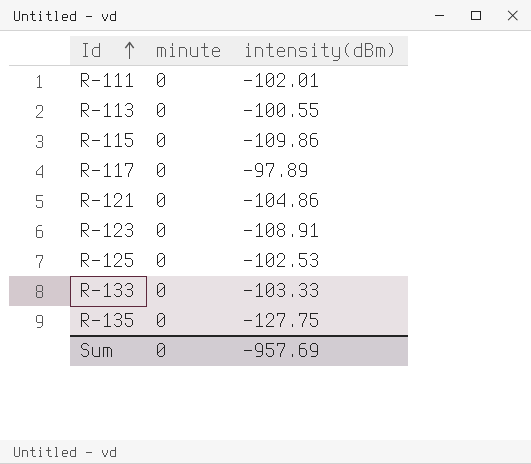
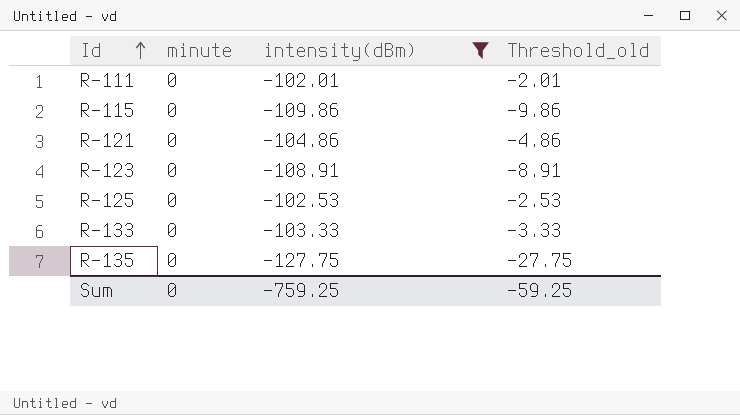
filter: none -> intensity(dBm) <= -102.01
column Threshold_old | formula: none -> [intensity(dBm)] + 100
Sum | intensity(dBm): -957.69 -> -759.25

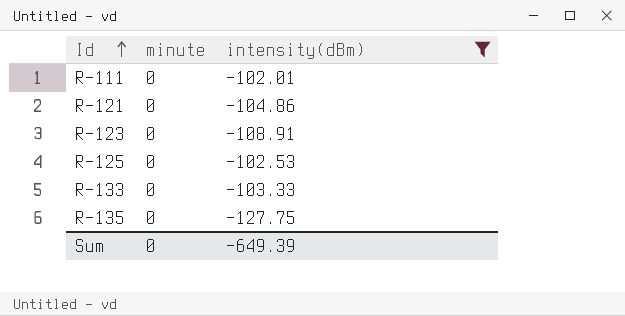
column Threshold_old | formula: [intensity(dBm)] + 100 -> none
row R-115: 0 | -109.86 | -9.86 -> none
Sum | intensity(dBm): -759.25 -> -649.39

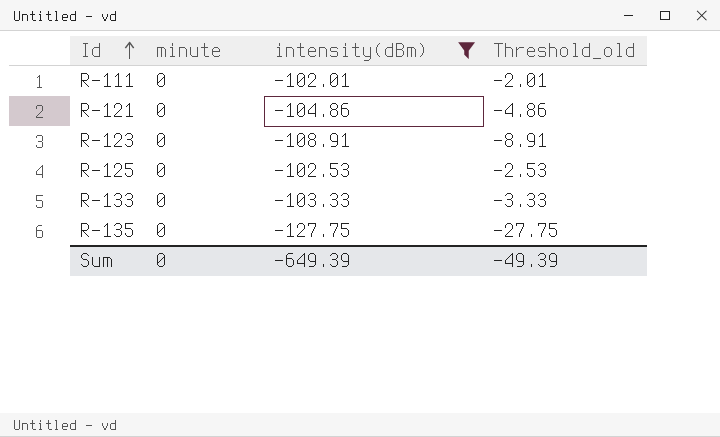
column Threshold_old | formula: none -> [intensity(dBm)] + 100

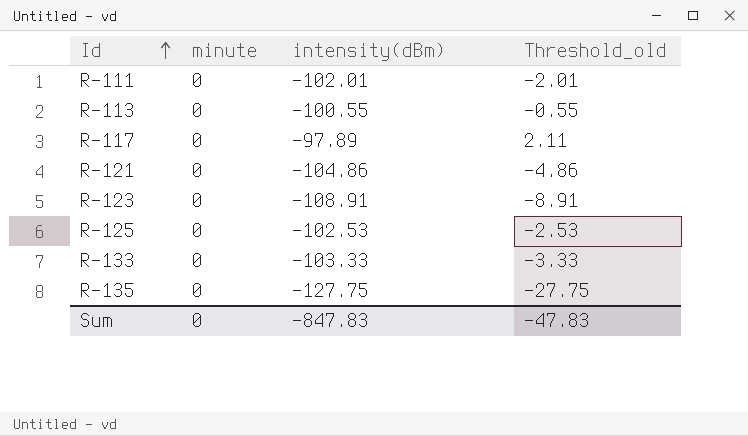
filter: intensity(dBm) <= -102.01 -> none
Sum | intensity(dBm): -649.39 -> -847.83
Sum | Threshold_old: -49.39 -> -47.83

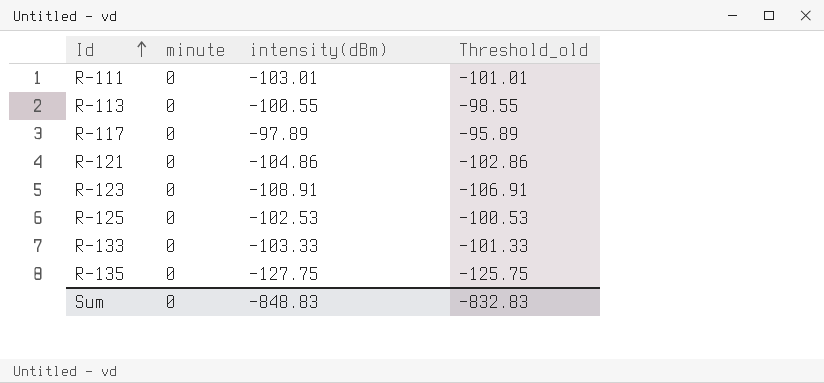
column Threshold_old | formula: [intensity(dBm)] + 100 -> [intensity(dBm)] + 2
R-111 | intensity(dBm): -102.01 -> -103.01
Sum | intensity(dBm): -847.83 -> -848.83
Sum | Threshold_old: -47.83 -> -832.83

